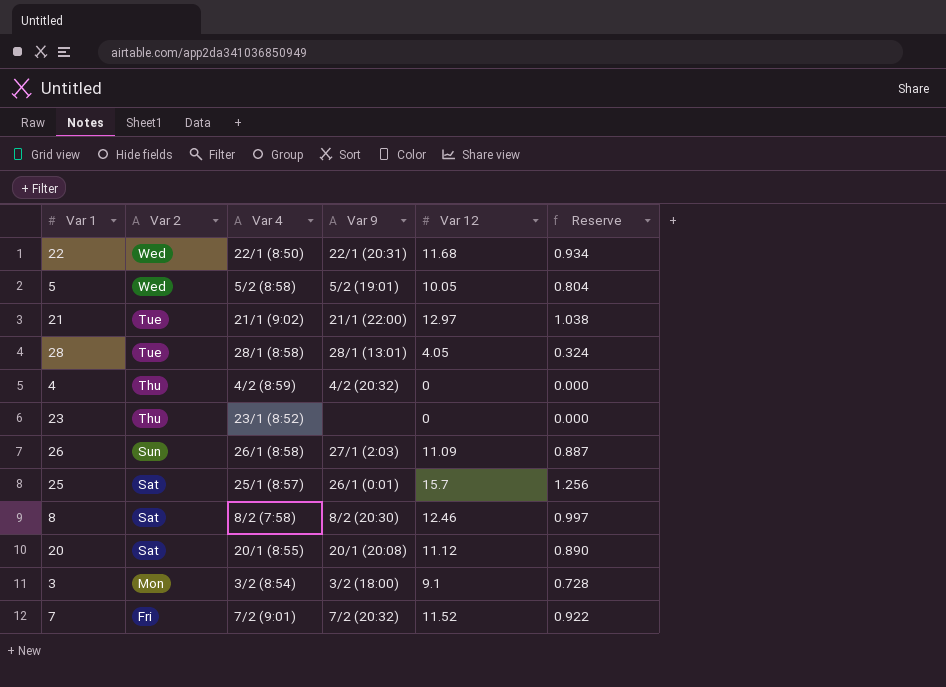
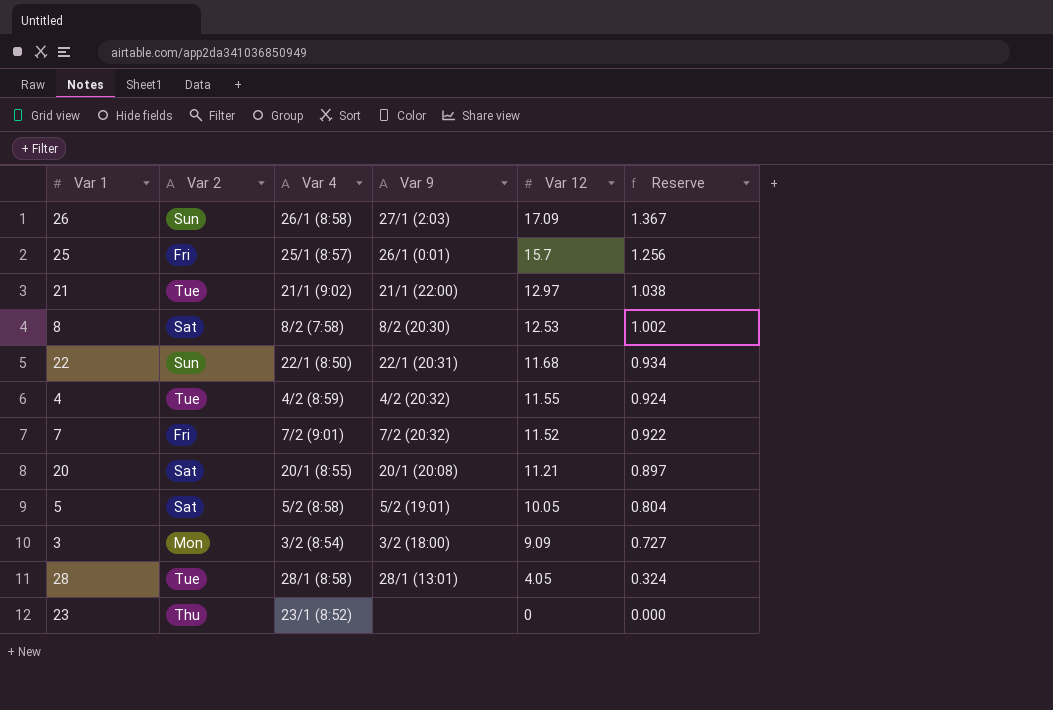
row order: Var 2 descending -> Var 12 descending
26 | Var 12: 11.09 -> 17.09
26 | Reserve: 0.887 -> 1.367
25 | Var 2: Sat -> Fri
8 | Var 12: 12.46 -> 12.53
8 | Reserve: 0.997 -> 1.002
22 | Var 2: Wed -> Sun
4 | Var 2: Thu -> Tue
4 | Var 12: 0 -> 11.55
4 | Reserve: 0.000 -> 0.924
20 | Var 12: 11.12 -> 11.21
20 | Reserve: 0.890 -> 0.897
5 | Var 2: Wed -> Sat
3 | Var 12: 9.1 -> 9.09
3 | Reserve: 0.728 -> 0.727

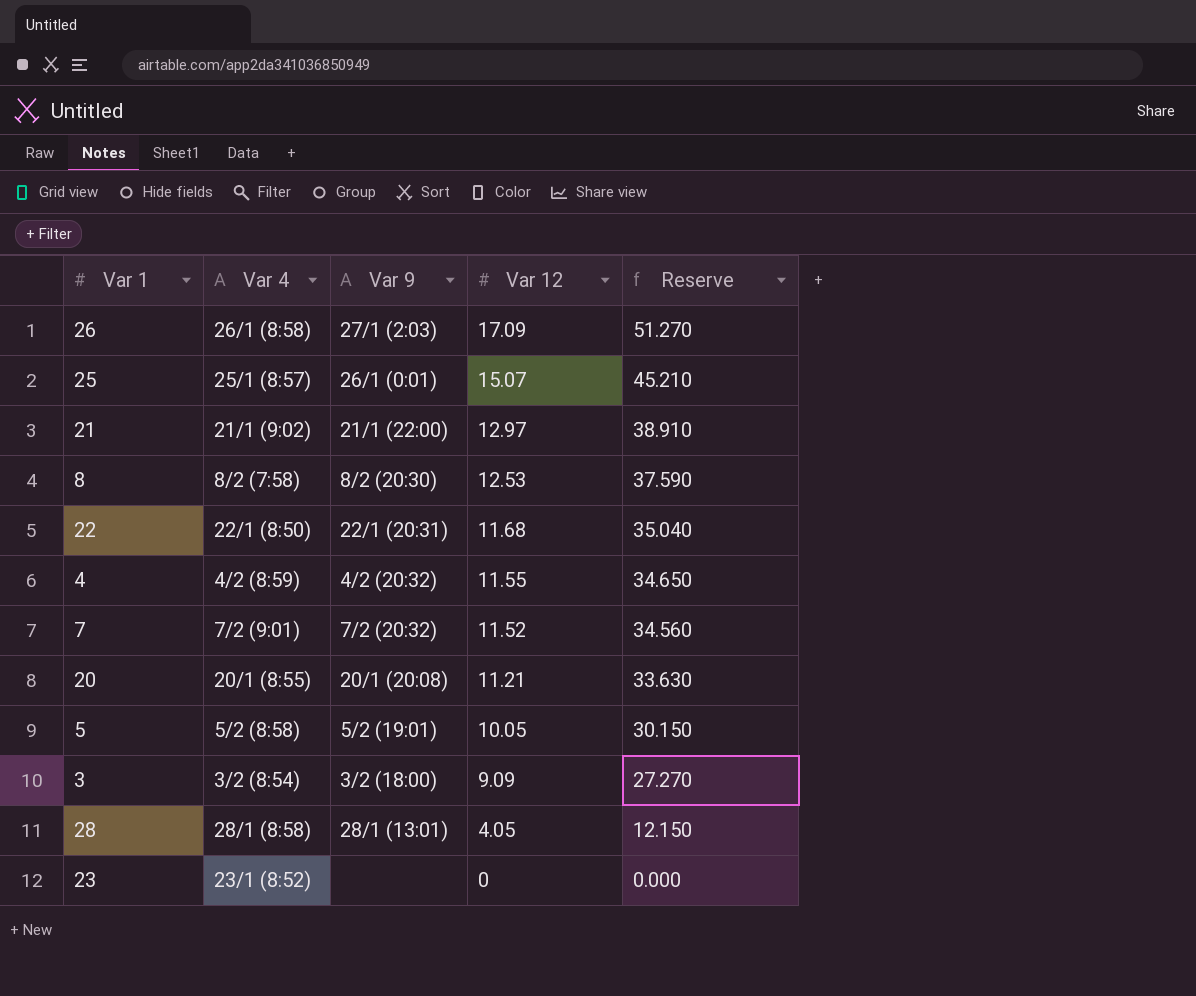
column Var 2 | position: 2 -> none
column Reserve | formula: [Var 12] * 0.08 -> [Var 12] * 3
25 | Var 12: 15.7 -> 15.07

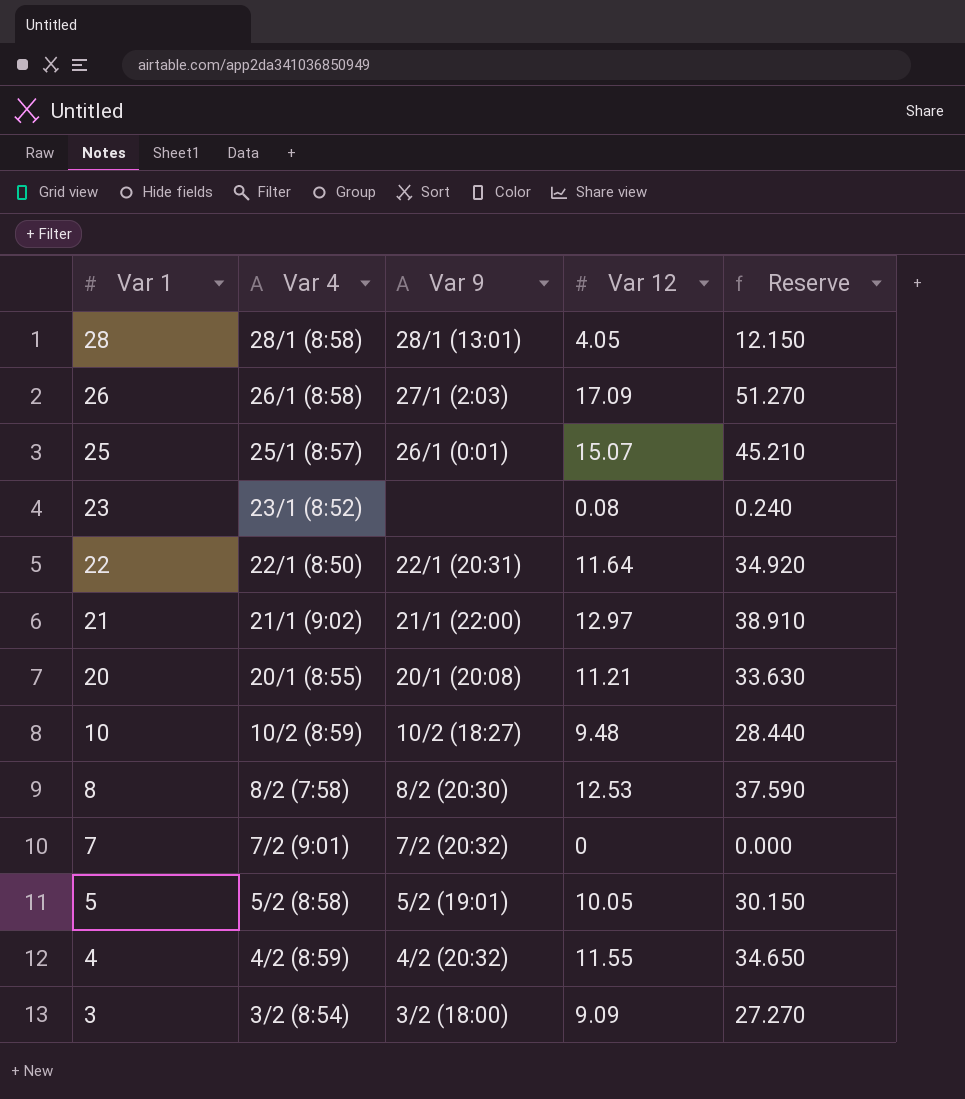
row order: Var 12 descending -> Var 1 descending
23 | Var 12: 0 -> 0.08
23 | Reserve: 0.000 -> 0.240
22 | Var 12: 11.68 -> 11.64
22 | Reserve: 35.040 -> 34.920
row 10: none -> 10/2 (8:59) | 10/2 (18:27) | 9.48 | 28.440
7 | Var 12: 11.52 -> 0
7 | Reserve: 34.560 -> 0.000

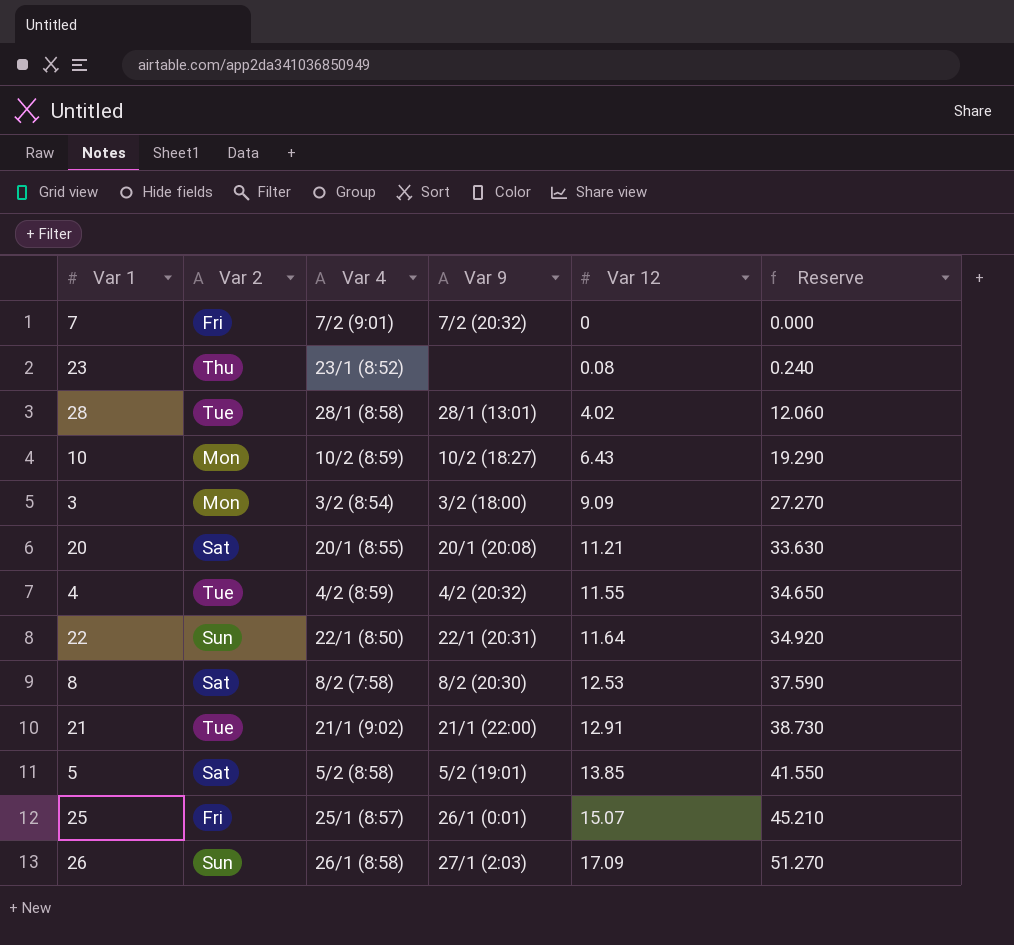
row order: Var 1 descending -> Var 12 ascending
column Var 2 | position: none -> 2
28 | Var 12: 4.05 -> 4.02
28 | Reserve: 12.150 -> 12.060
10 | Var 12: 9.48 -> 6.43
10 | Reserve: 28.440 -> 19.290
21 | Var 12: 12.97 -> 12.91
21 | Reserve: 38.910 -> 38.730
5 | Var 12: 10.05 -> 13.85
5 | Reserve: 30.150 -> 41.550

